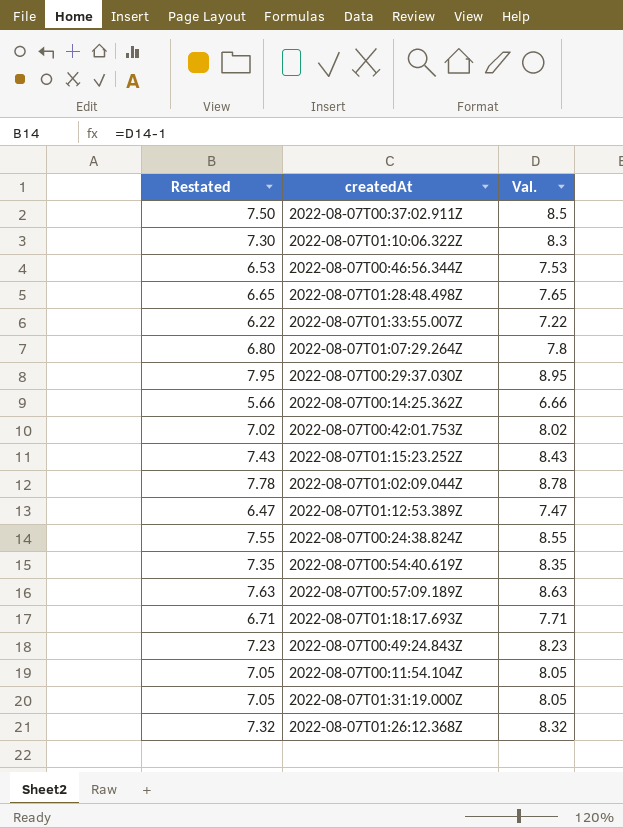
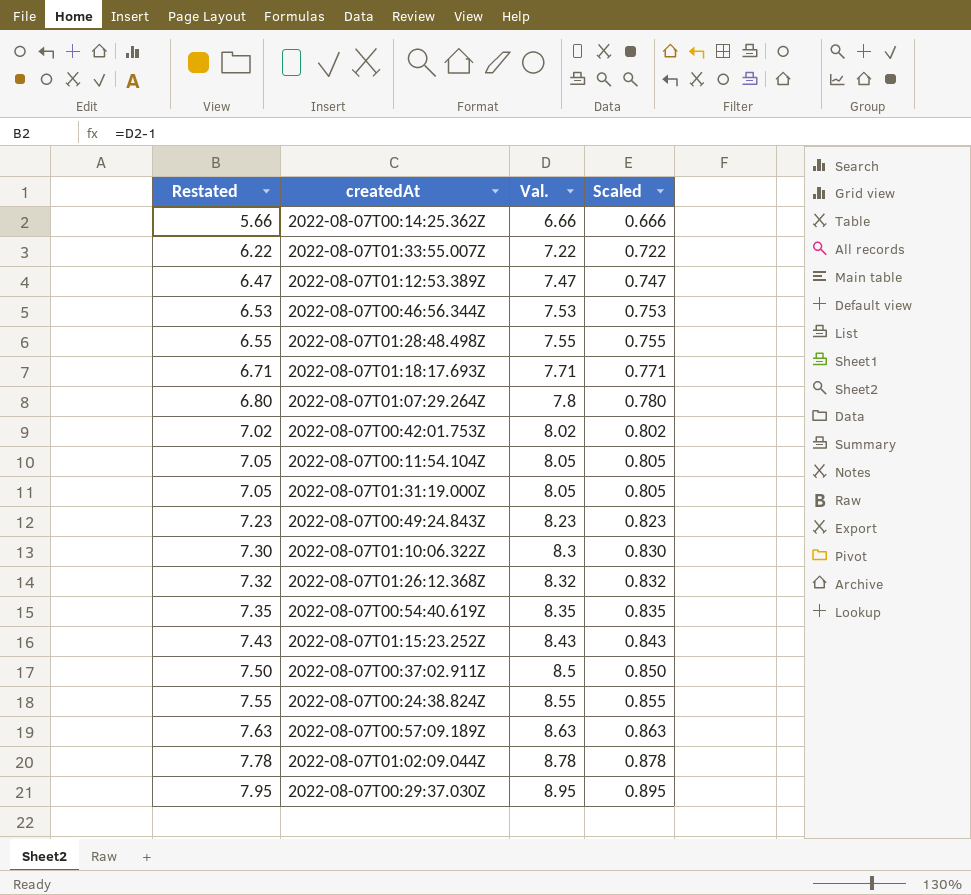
row order: none -> Restated ascending
column Scaled | formula: none -> [Val.] * 0.1
2022-08-07T01:28:48.498Z | Restated: 6.65 -> 6.55
2022-08-07T01:28:48.498Z | Val.: 7.65 -> 7.55

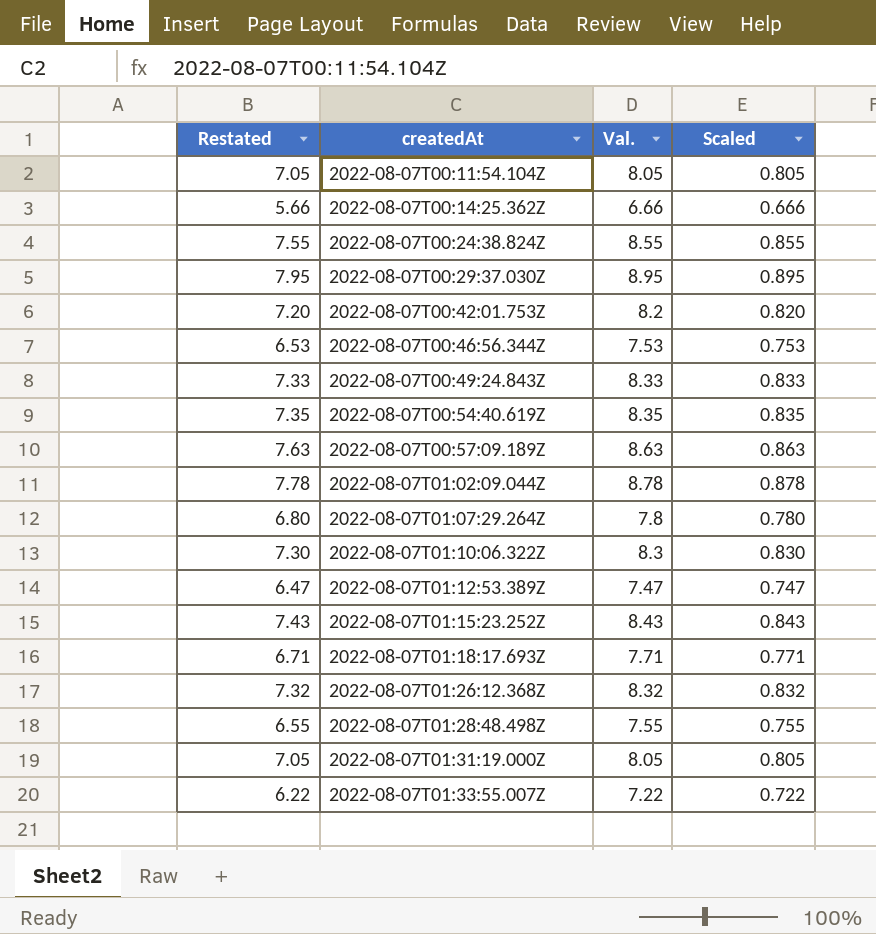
row order: Restated ascending -> createdAt ascending
row 2022-08-07T00:37:02.911Z: 7.50 | 8.5 | 0.850 -> none
2022-08-07T00:42:01.753Z | Restated: 7.02 -> 7.20
2022-08-07T00:42:01.753Z | Val.: 8.02 -> 8.2
2022-08-07T00:42:01.753Z | Scaled: 0.802 -> 0.820
2022-08-07T00:49:24.843Z | Restated: 7.23 -> 7.33
2022-08-07T00:49:24.843Z | Val.: 8.23 -> 8.33
2022-08-07T00:49:24.843Z | Scaled: 0.823 -> 0.833

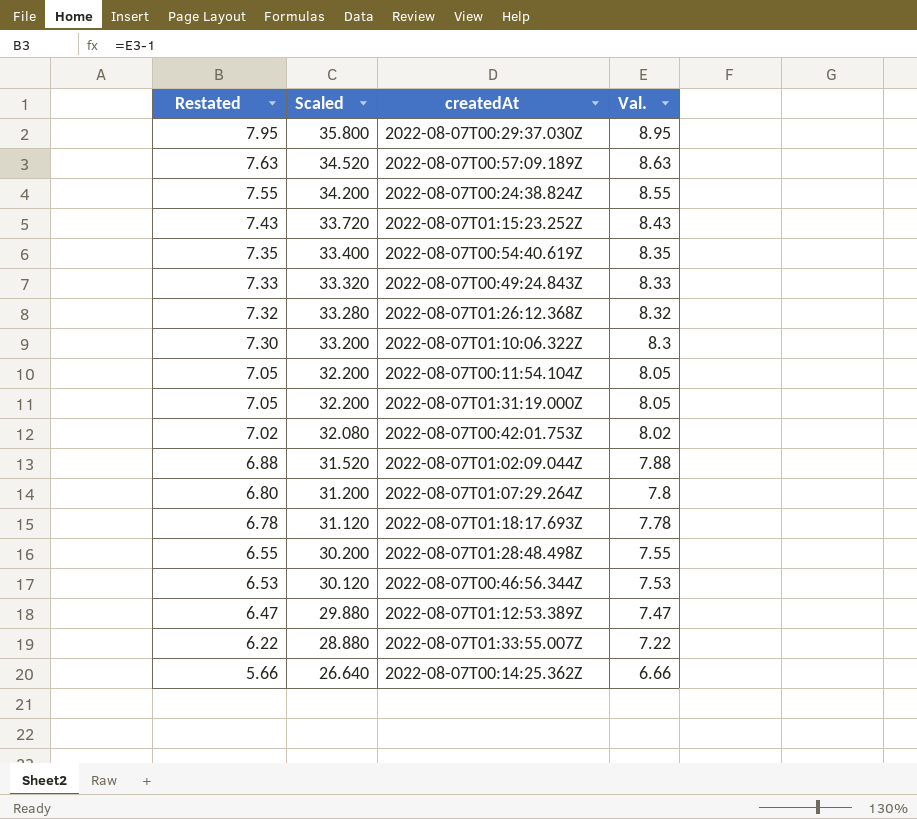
row order: createdAt ascending -> Restated descending
column Scaled | formula: [Val.] * 0.1 -> [Val.] * 4
column Scaled | position: 4 -> 2
2022-08-07T00:42:01.753Z | Restated: 7.20 -> 7.02
2022-08-07T00:42:01.753Z | Val.: 8.2 -> 8.02
2022-08-07T01:02:09.044Z | Restated: 7.78 -> 6.88
2022-08-07T01:02:09.044Z | Val.: 8.78 -> 7.88
2022-08-07T01:18:17.693Z | Restated: 6.71 -> 6.78
2022-08-07T01:18:17.693Z | Val.: 7.71 -> 7.78

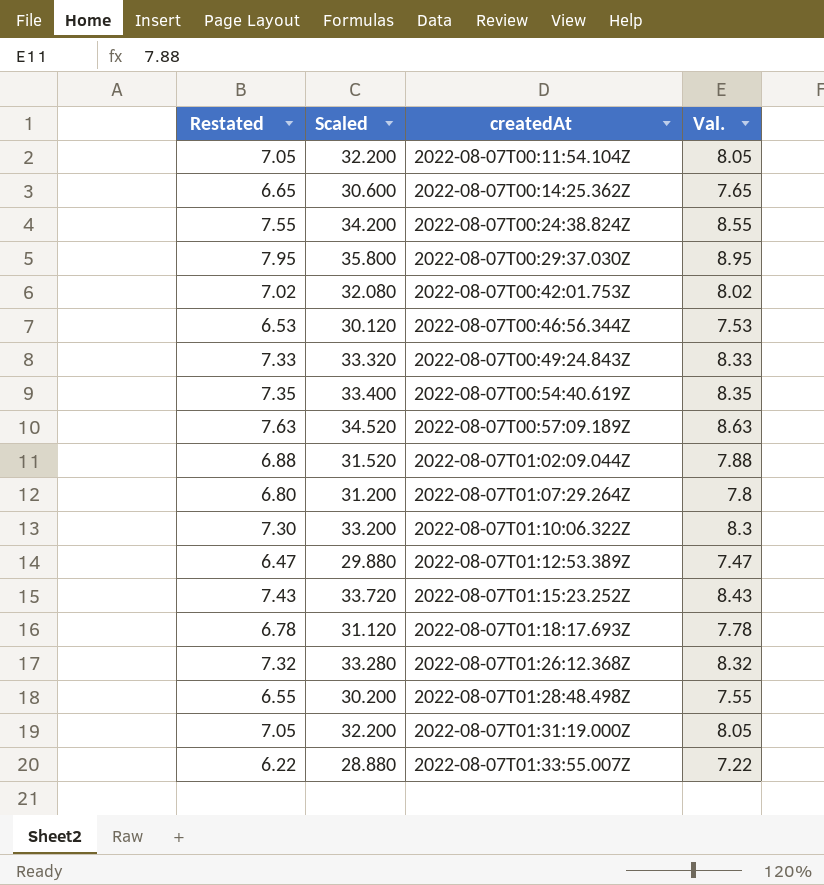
row order: Restated descending -> createdAt ascending
2022-08-07T00:14:25.362Z | Restated: 5.66 -> 6.65
2022-08-07T00:14:25.362Z | Scaled: 26.640 -> 30.600
2022-08-07T00:14:25.362Z | Val.: 6.66 -> 7.65

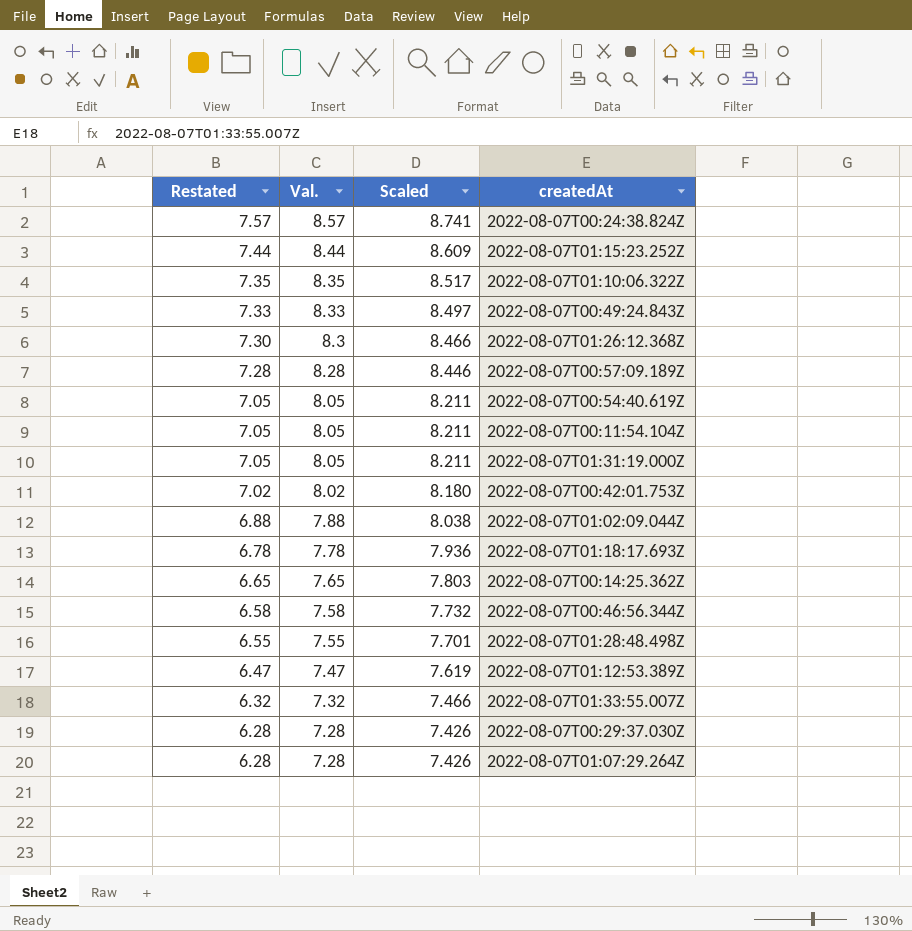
row order: createdAt ascending -> Restated descending
column Val. | position: 4 -> 2
column Scaled | formula: [Val.] * 4 -> [Val.] * 1.02
2022-08-07T00:24:38.824Z | Restated: 7.55 -> 7.57
2022-08-07T00:24:38.824Z | Val.: 8.55 -> 8.57
2022-08-07T01:15:23.252Z | Restated: 7.43 -> 7.44
2022-08-07T01:15:23.252Z | Val.: 8.43 -> 8.44
2022-08-07T01:10:06.322Z | Restated: 7.30 -> 7.35
2022-08-07T01:10:06.322Z | Val.: 8.3 -> 8.35
2022-08-07T01:26:12.368Z | Restated: 7.32 -> 7.30
2022-08-07T01:26:12.368Z | Val.: 8.32 -> 8.3
2022-08-07T00:57:09.189Z | Restated: 7.63 -> 7.28
2022-08-07T00:57:09.189Z | Val.: 8.63 -> 8.28
2022-08-07T00:54:40.619Z | Restated: 7.35 -> 7.05
2022-08-07T00:54:40.619Z | Val.: 8.35 -> 8.05
2022-08-07T00:46:56.344Z | Restated: 6.53 -> 6.58
2022-08-07T00:46:56.344Z | Val.: 7.53 -> 7.58
2022-08-07T01:33:55.007Z | Restated: 6.22 -> 6.32
2022-08-07T01:33:55.007Z | Val.: 7.22 -> 7.32
2022-08-07T00:29:37.030Z | Restated: 7.95 -> 6.28
2022-08-07T00:29:37.030Z | Val.: 8.95 -> 7.28
2022-08-07T01:07:29.264Z | Restated: 6.80 -> 6.28
2022-08-07T01:07:29.264Z | Val.: 7.8 -> 7.28

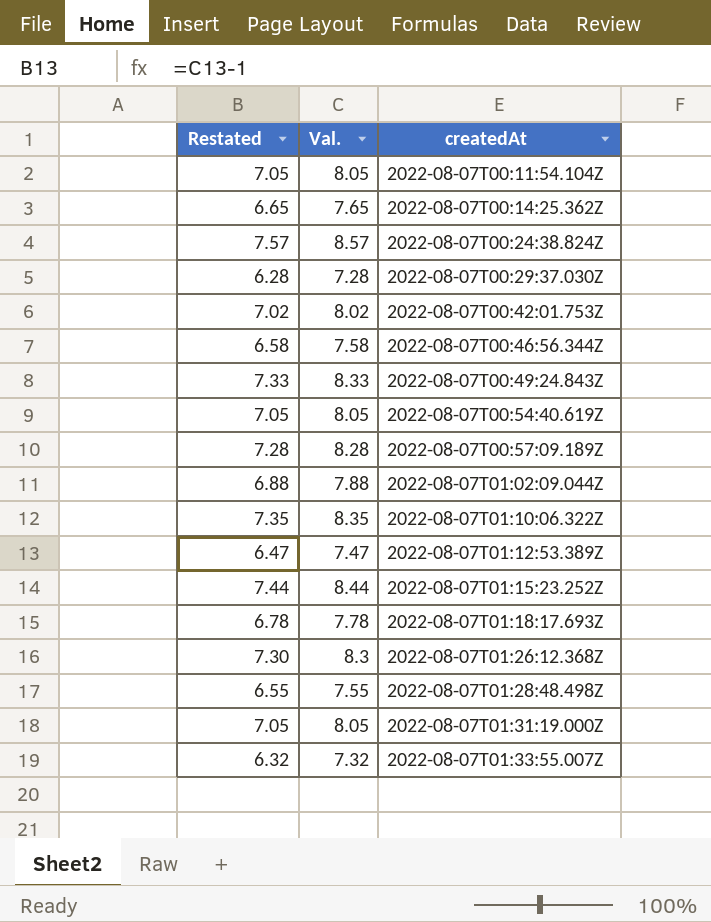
row order: Restated descending -> createdAt ascending
column Scaled | formula: [Val.] * 1.02 -> none
row 2022-08-07T01:07:29.264Z: 6.28 | 7.28 | 7.426 -> none

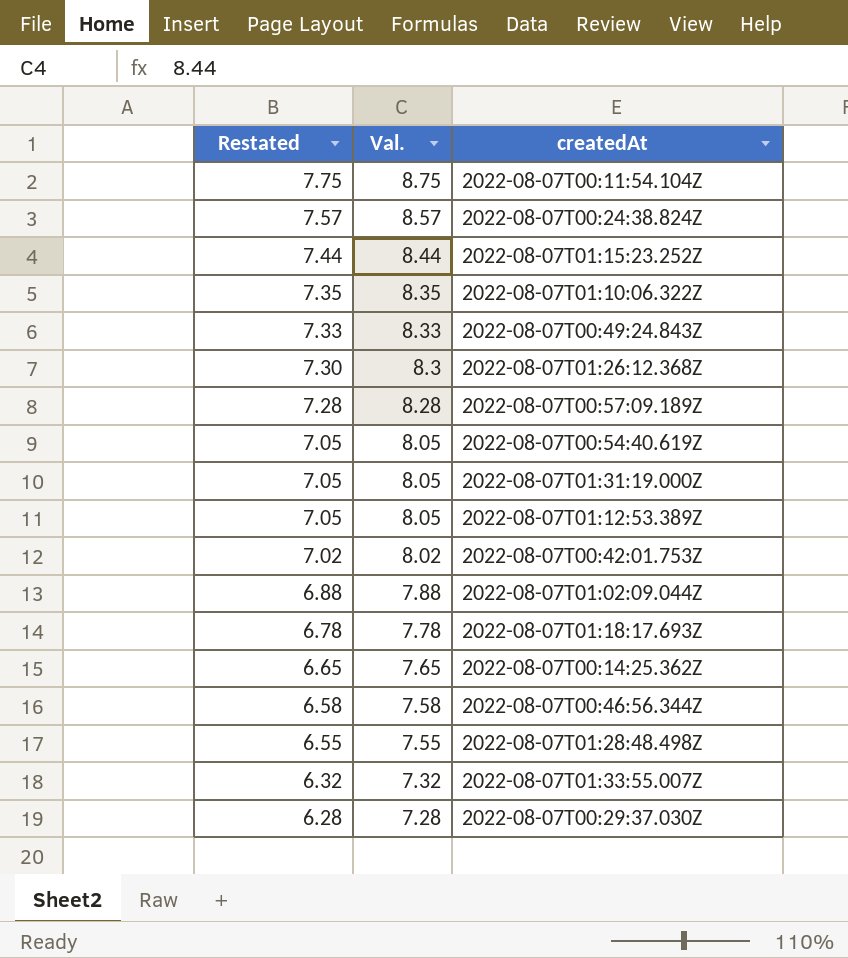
row order: createdAt ascending -> Restated descending
2022-08-07T00:11:54.104Z | Restated: 7.05 -> 7.75
2022-08-07T00:11:54.104Z | Val.: 8.05 -> 8.75
2022-08-07T01:12:53.389Z | Restated: 6.47 -> 7.05
2022-08-07T01:12:53.389Z | Val.: 7.47 -> 8.05

